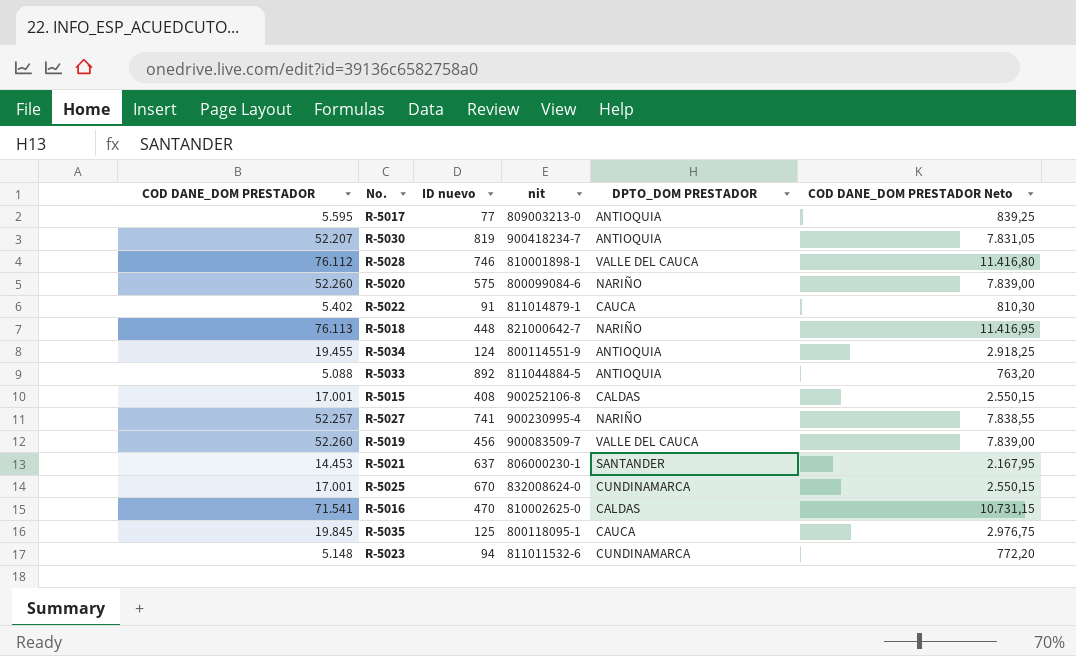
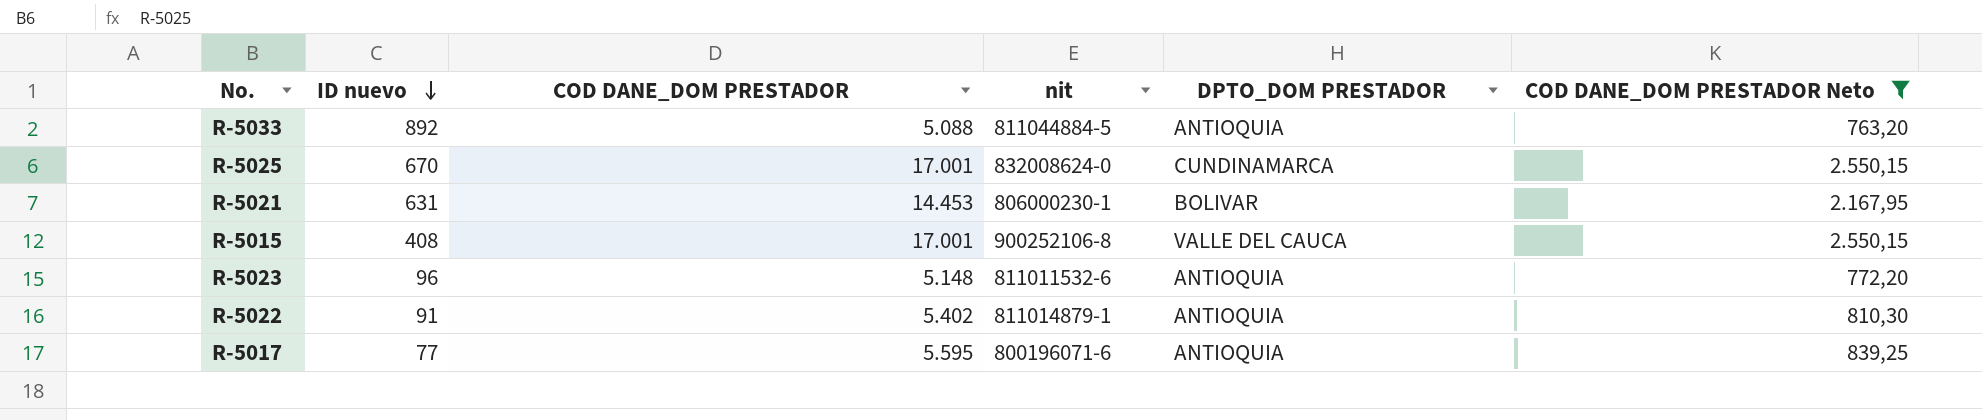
filter: none -> COD DANE_DOM PRESTADOR Neto <= 2.550,15
row order: none -> ID nuevo descending
column COD DANE_DOM PRESTADOR | position: 1 -> 3
R-5021 | ID nuevo: 637 -> 631
R-5021 | DPTO_DOM PRESTADOR: SANTANDER -> BOLIVAR
R-5015 | DPTO_DOM PRESTADOR: CALDAS -> VALLE DEL CAUCA
R-5023 | ID nuevo: 94 -> 96
R-5023 | DPTO_DOM PRESTADOR: CUNDINAMARCA -> ANTIOQUIA
R-5022 | DPTO_DOM PRESTADOR: CAUCA -> ANTIOQUIA
R-5017 | nit: 809003213-0 -> 800196071-6

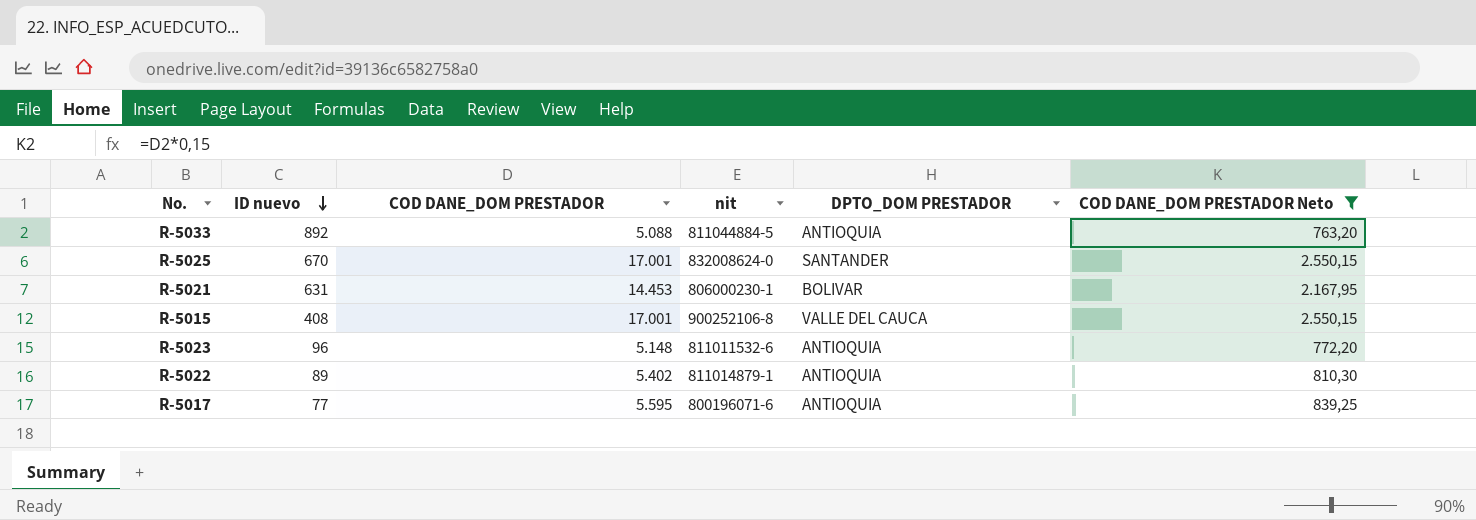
R-5025 | DPTO_DOM PRESTADOR: CUNDINAMARCA -> SANTANDER
R-5022 | ID nuevo: 91 -> 89

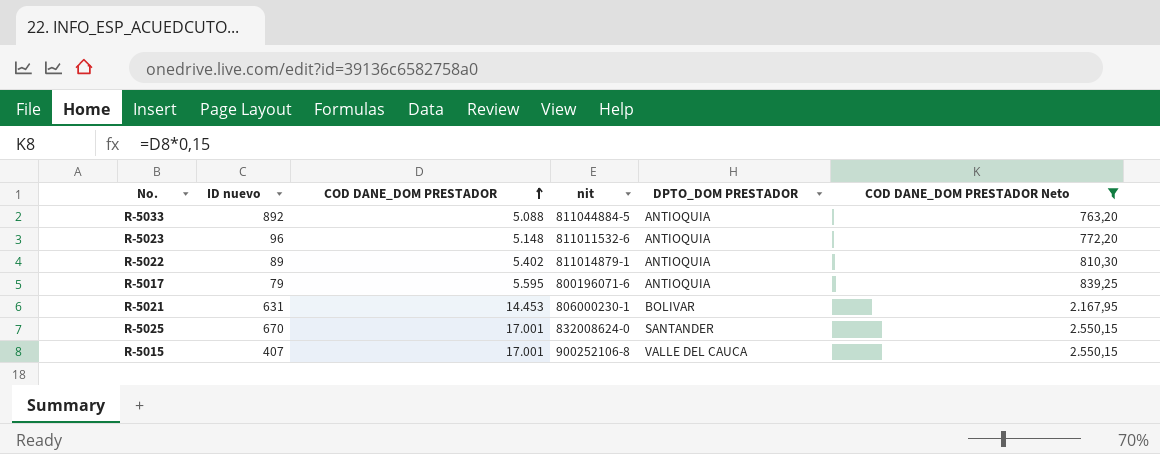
row order: ID nuevo descending -> COD DANE_DOM PRESTADOR ascending
R-5017 | ID nuevo: 77 -> 79
R-5015 | ID nuevo: 408 -> 407

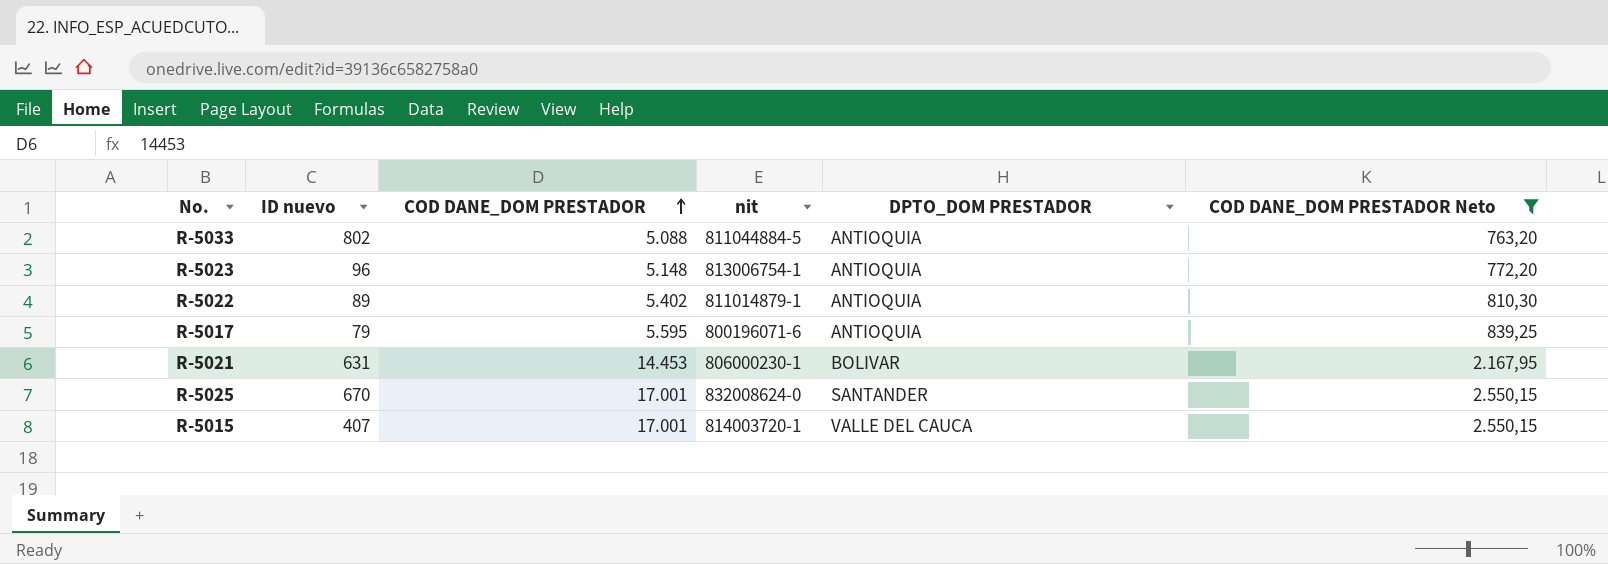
R-5033 | ID nuevo: 892 -> 802
R-5023 | nit: 811011532-6 -> 813006754-1
R-5015 | nit: 900252106-8 -> 814003720-1

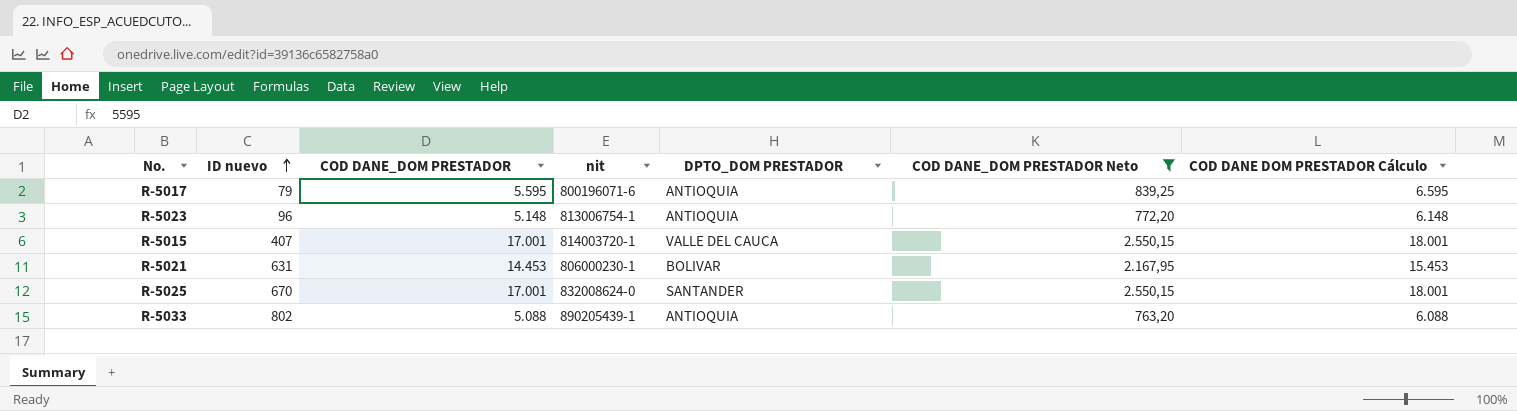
row order: COD DANE_DOM PRESTADOR ascending -> ID nuevo ascending
column COD DANE DOM PRESTADOR Cálculo | formula: none -> [COD DANE_DOM PRESTADOR] + 1000
row R-5022: 89 | 5.402 | 811014879-1 | ANTIOQUIA | 810,30 -> none
R-5033 | nit: 811044884-5 -> 890205439-1

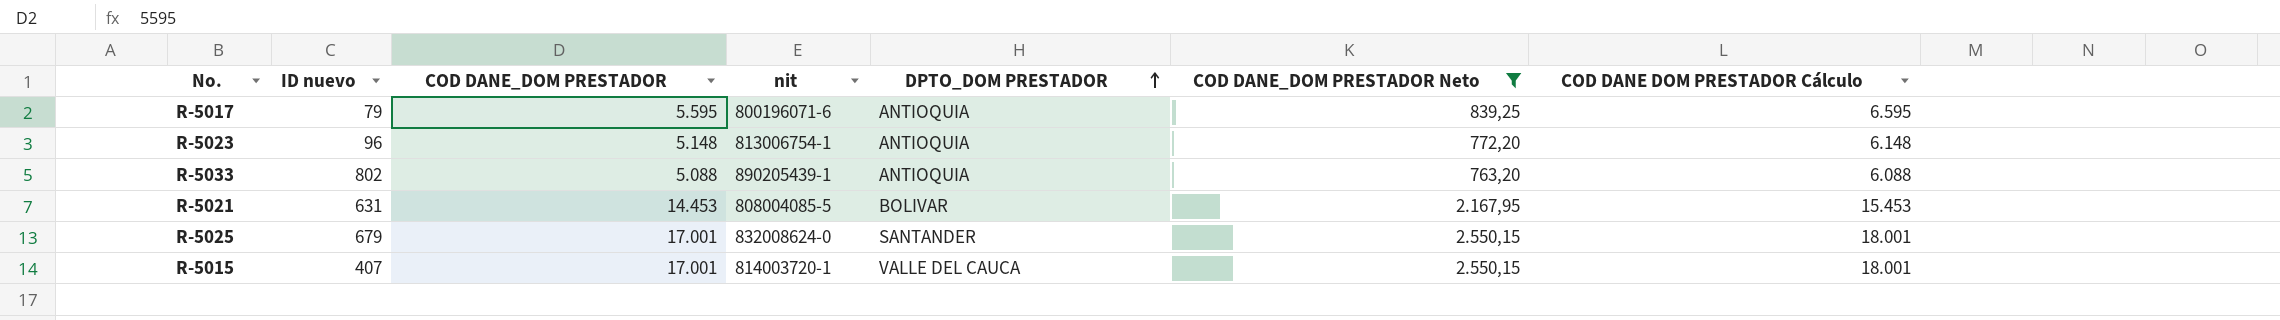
row order: ID nuevo ascending -> DPTO_DOM PRESTADOR ascending
R-5021 | nit: 806000230-1 -> 808004085-5
R-5025 | ID nuevo: 670 -> 679

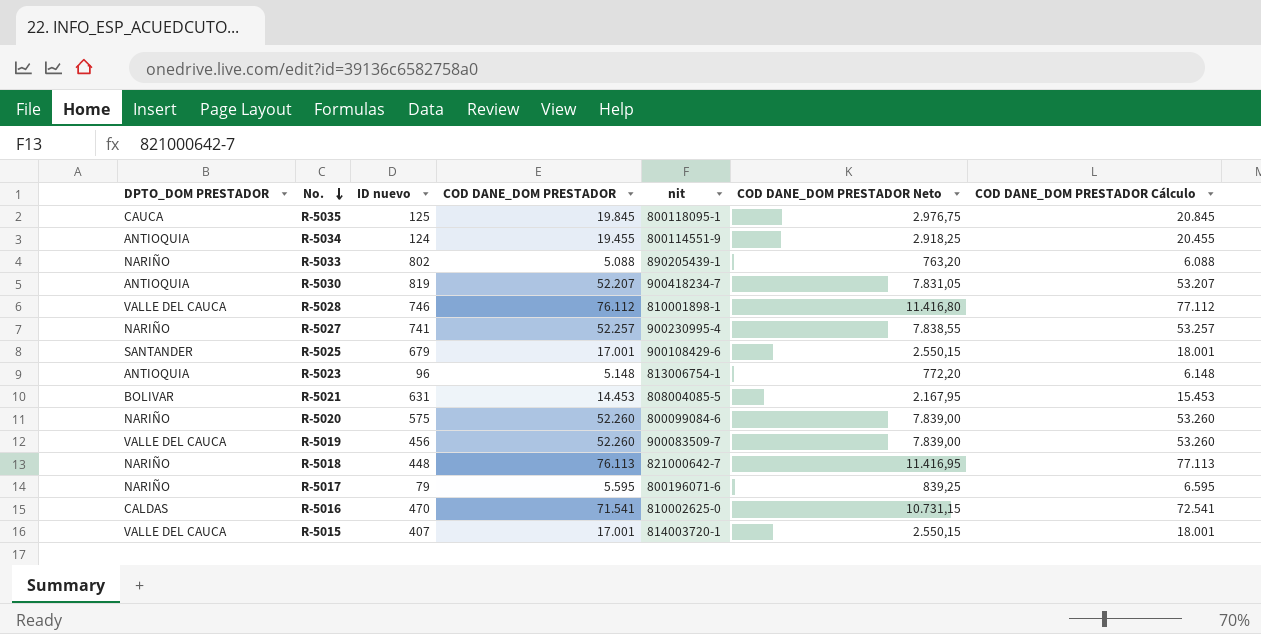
filter: COD DANE_DOM PRESTADOR Neto <= 2.550,15 -> none
row order: DPTO_DOM PRESTADOR ascending -> No. descending
column DPTO_DOM PRESTADOR | position: 5 -> 1
column name: COD DANE DOM PRESTADOR Cálculo -> COD DANE_DOM PRESTADOR Cálculo
R-5033 | DPTO_DOM PRESTADOR: ANTIOQUIA -> NARIÑO
R-5025 | nit: 832008624-0 -> 900108429-6
R-5017 | DPTO_DOM PRESTADOR: ANTIOQUIA -> NARIÑO

